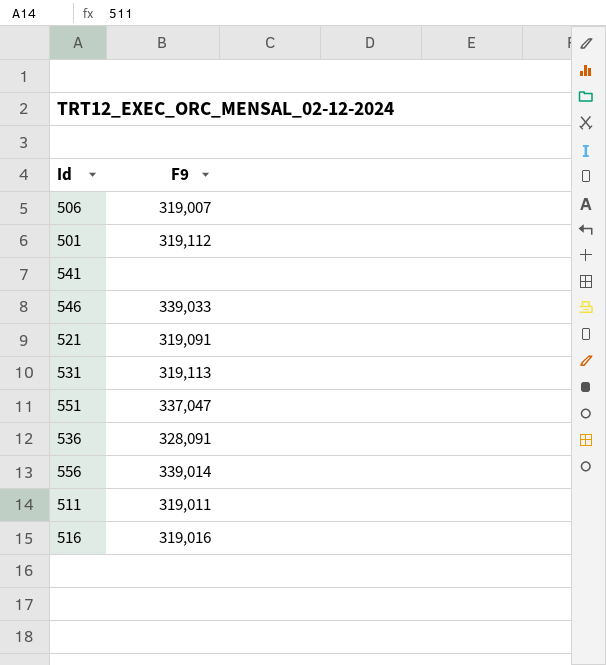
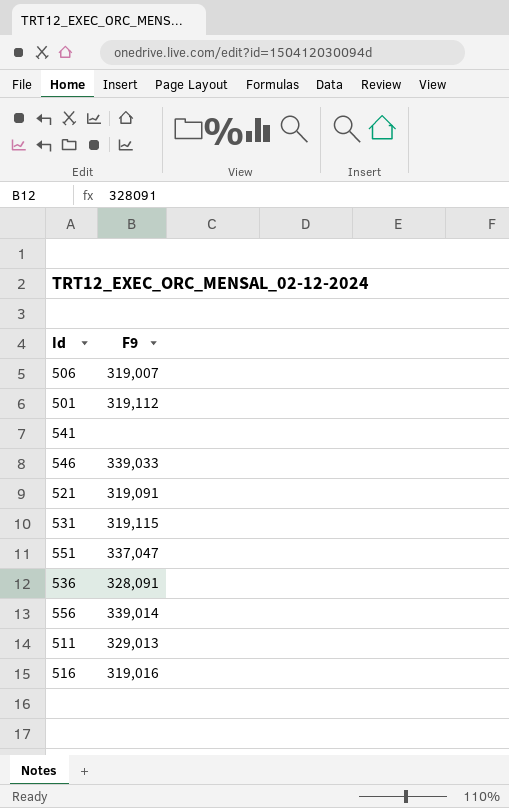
531 | F9: 319,113 -> 319,115
511 | F9: 319,011 -> 329,013

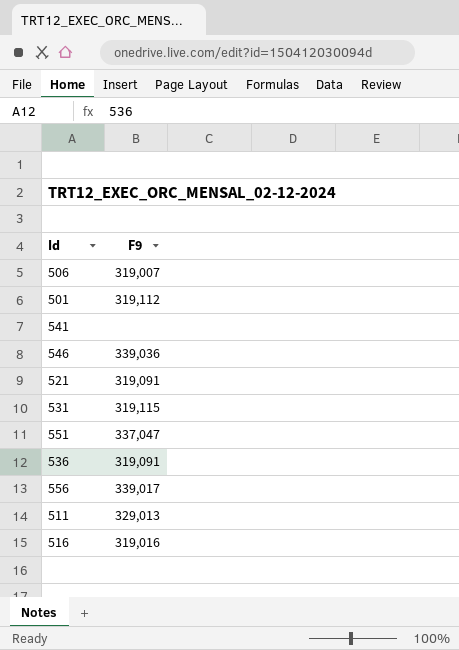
546 | F9: 339,033 -> 339,036
536 | F9: 328,091 -> 319,091
556 | F9: 339,014 -> 339,017

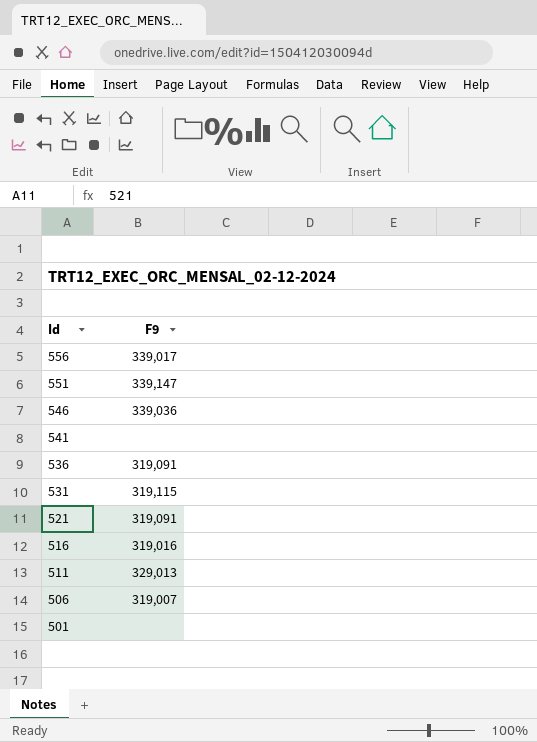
row order: none -> Id descending
551 | F9: 337,047 -> 339,147
501 | F9: 319,112 -> none

